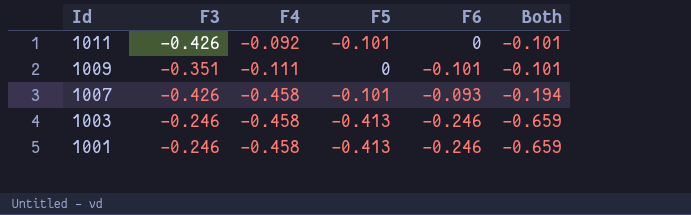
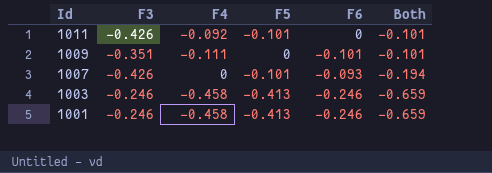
1007 | F4: -0.458 -> 0

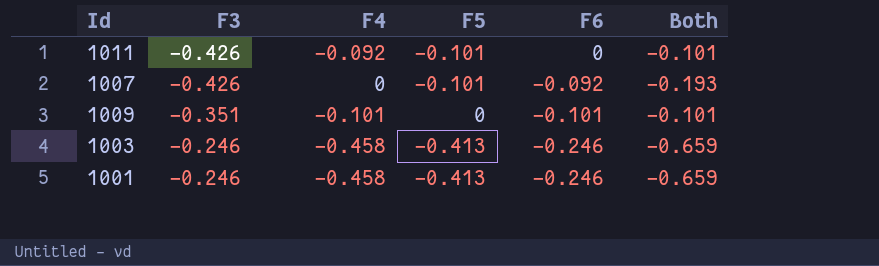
row order: Id descending -> F3 ascending
1007 | F6: -0.093 -> -0.092
1007 | Both: -0.194 -> -0.193
1009 | F4: -0.111 -> -0.101

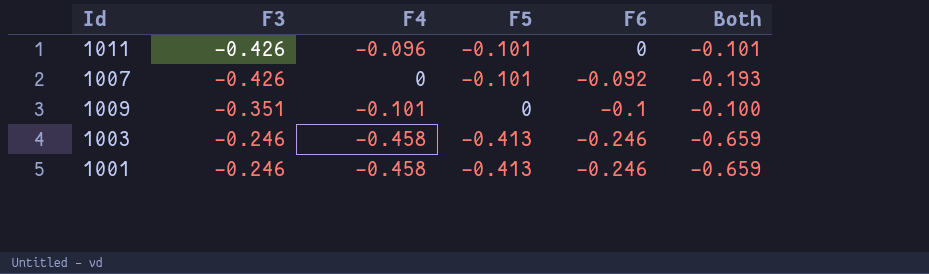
1011 | F4: -0.092 -> -0.096
1009 | F6: -0.101 -> -0.1
1009 | Both: -0.101 -> -0.100

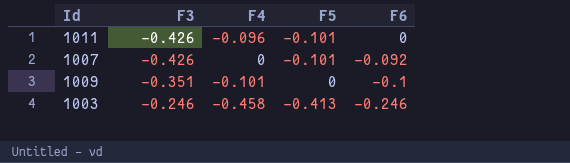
column Both | formula: [F5] + [F6] -> none
row 1001: -0.246 | -0.458 | -0.413 | -0.246 | -0.659 -> none

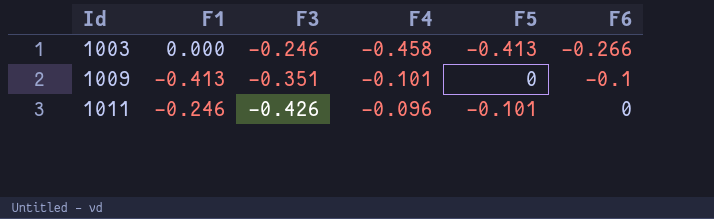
row order: F3 ascending -> Id ascending
column F1 | position: none -> 2
row 1007: -0.426 | 0 | -0.101 | -0.092 -> none
1003 | F6: -0.246 -> -0.266

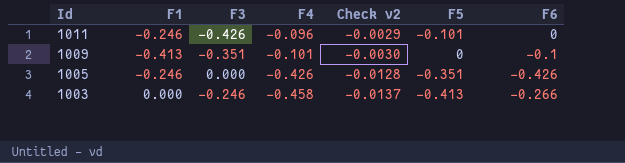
row order: Id ascending -> Id descending
column Check v2 | formula: none -> [F4] * 0.03
row 1005: none -> -0.246 | 0.000 | -0.426 | -0.0128 | -0.351 | -0.426

